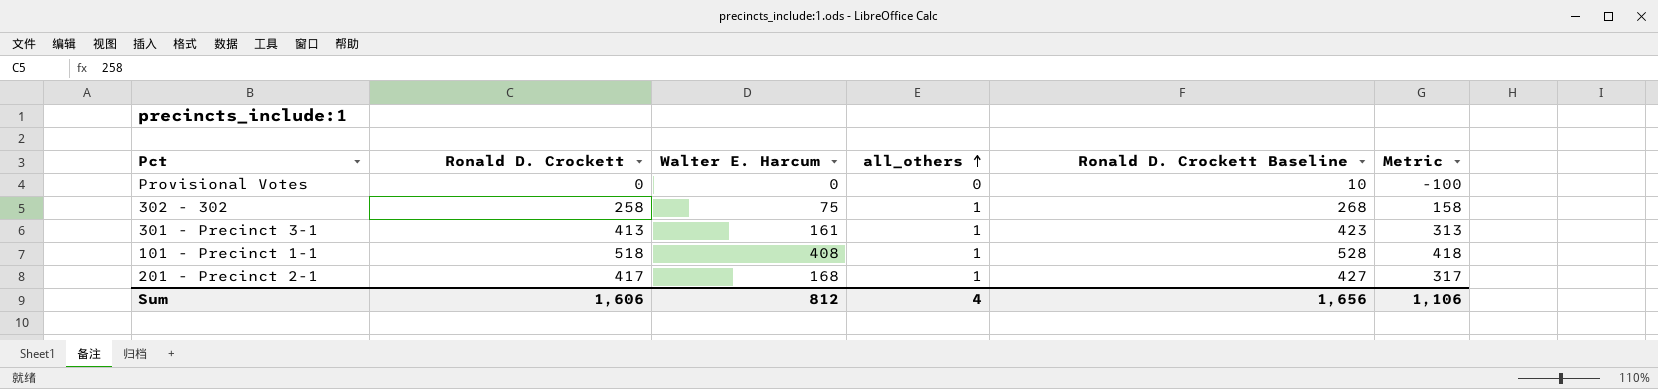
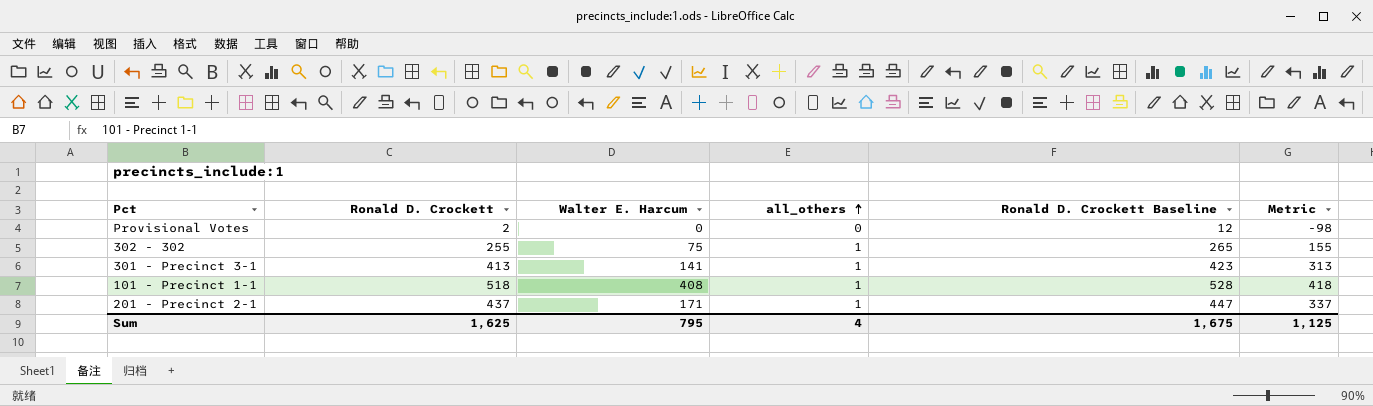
Provisional Votes | Ronald D. Crockett: 0 -> 2
Provisional Votes | Ronald D. Crockett Baseline: 10 -> 12
Provisional Votes | Metric: -100 -> -98
302 - 302 | Ronald D. Crockett: 258 -> 255
302 - 302 | Ronald D. Crockett Baseline: 268 -> 265
302 - 302 | Metric: 158 -> 155
301 - Precinct 3-1 | Walter E. Harcum: 161 -> 141
201 - Precinct 2-1 | Ronald D. Crockett: 417 -> 437
201 - Precinct 2-1 | Walter E. Harcum: 168 -> 171
201 - Precinct 2-1 | Ronald D. Crockett Baseline: 427 -> 447
201 - Precinct 2-1 | Metric: 317 -> 337
Sum | Ronald D. Crockett: 1,606 -> 1,625
Sum | Walter E. Harcum: 812 -> 795
Sum | Ronald D. Crockett Baseline: 1,656 -> 1,675
Sum | Metric: 1,106 -> 1,125

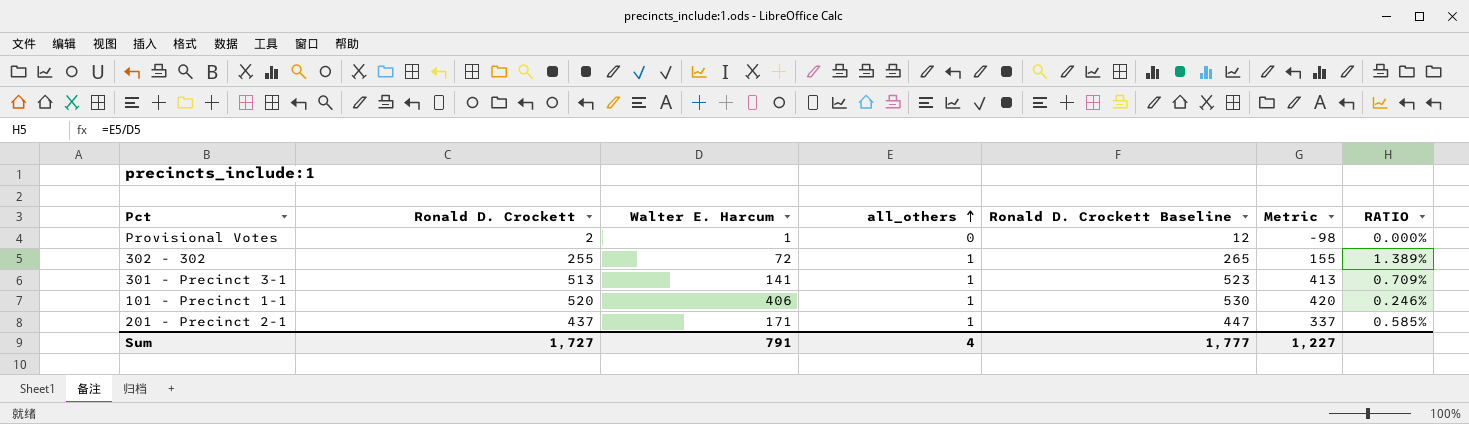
column RATIO | formula: none -> [all_others] / [Walter E. Harcum]
Provisional Votes | Walter E. Harcum: 0 -> 1
302 - 302 | Walter E. Harcum: 75 -> 72
301 - Precinct 3-1 | Ronald D. Crockett: 413 -> 513
301 - Precinct 3-1 | Ronald D. Crockett Baseline: 423 -> 523
301 - Precinct 3-1 | Metric: 313 -> 413
101 - Precinct 1-1 | Ronald D. Crockett: 518 -> 520
101 - Precinct 1-1 | Walter E. Harcum: 408 -> 406
101 - Precinct 1-1 | Ronald D. Crockett Baseline: 528 -> 530
101 - Precinct 1-1 | Metric: 418 -> 420
Sum | Ronald D. Crockett: 1,625 -> 1,727
Sum | Walter E. Harcum: 795 -> 791
Sum | Ronald D. Crockett Baseline: 1,675 -> 1,777
Sum | Metric: 1,125 -> 1,227

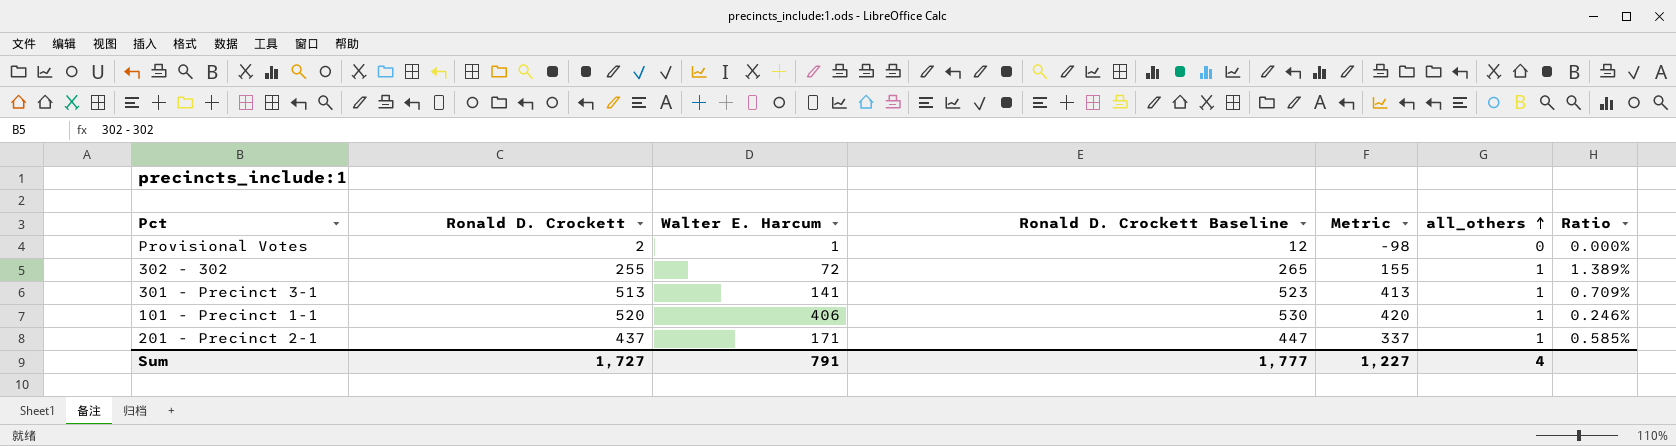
column all_others | position: 4 -> 6
column name: RATIO -> Ratio

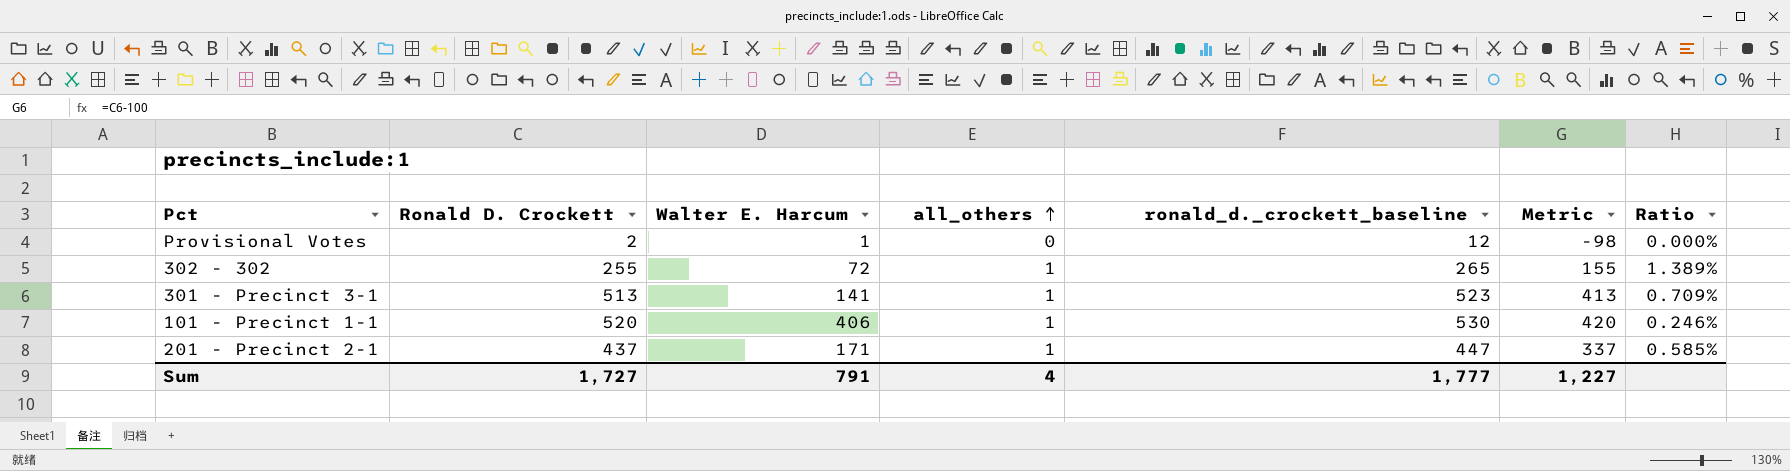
column all_others | position: 6 -> 4
column name: Ronald D. Crockett Baseline -> ronald_d._crockett_baseline

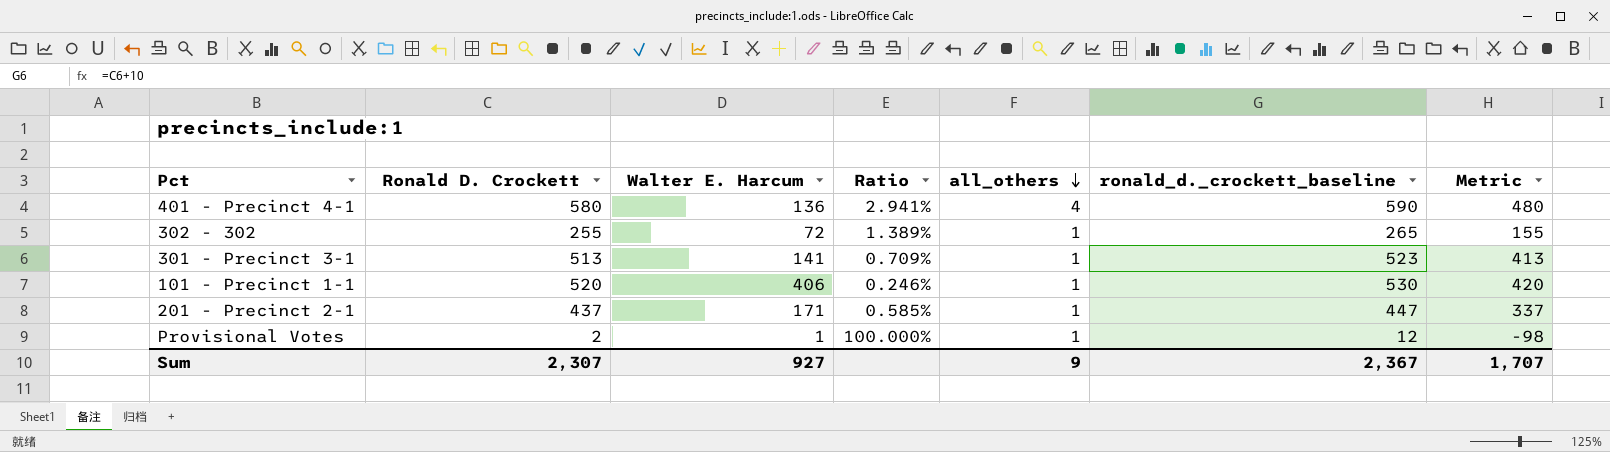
row order: all_others ascending -> all_others descending
column Ratio | position: 7 -> 4
row 401 - Precinct 4-1: none -> 580 | 136 | 2.941% | 4 | 590 | 480
Provisional Votes | Ratio: 0.000% -> 100.000%
Provisional Votes | all_others: 0 -> 1
Sum | Ronald D. Crockett: 1,727 -> 2,307
Sum | Walter E. Harcum: 791 -> 927
Sum | all_others: 4 -> 9
Sum | ronald_d._crockett_baseline: 1,777 -> 2,367
Sum | Metric: 1,227 -> 1,707

